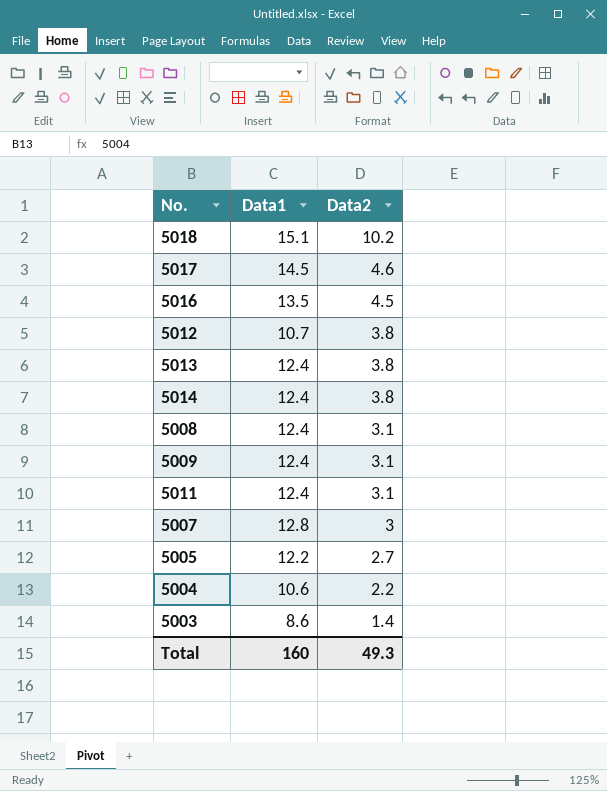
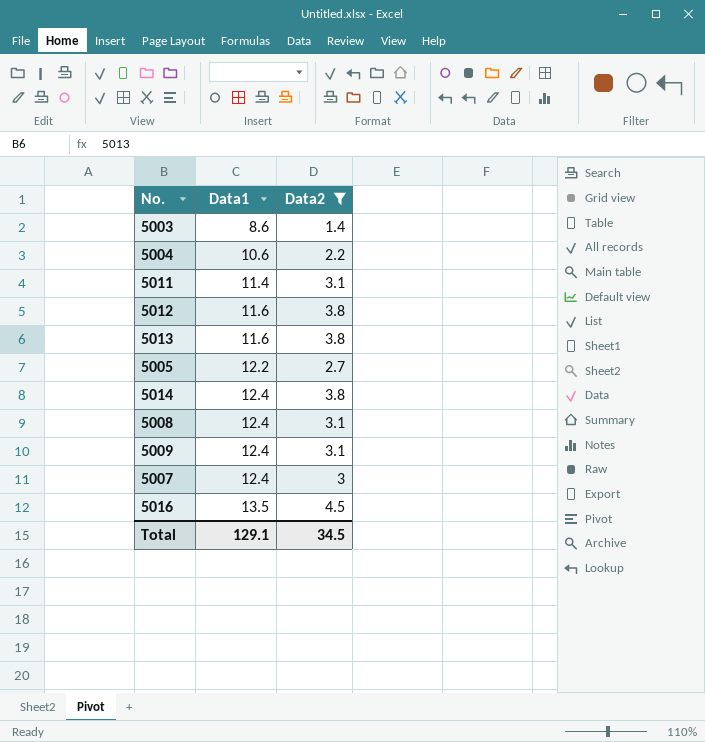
filter: none -> Data2 <= 4.5
row order: Data2 descending -> Data1 ascending
5011 | Data1: 12.4 -> 11.4
5012 | Data1: 10.7 -> 11.6
5013 | Data1: 12.4 -> 11.6
5007 | Data1: 12.8 -> 12.4
Total | Data1: 160 -> 129.1
Total | Data2: 49.3 -> 34.5

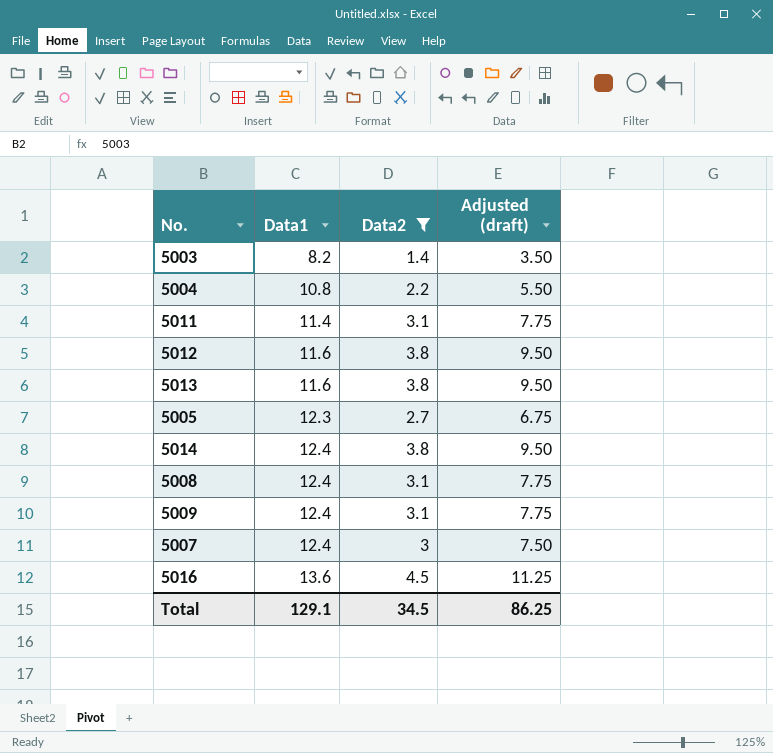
column Adjusted (draft) | formula: none -> [Data2] * 2.5
5003 | Data1: 8.6 -> 8.2
5004 | Data1: 10.6 -> 10.8
5005 | Data1: 12.2 -> 12.3
5016 | Data1: 13.5 -> 13.6

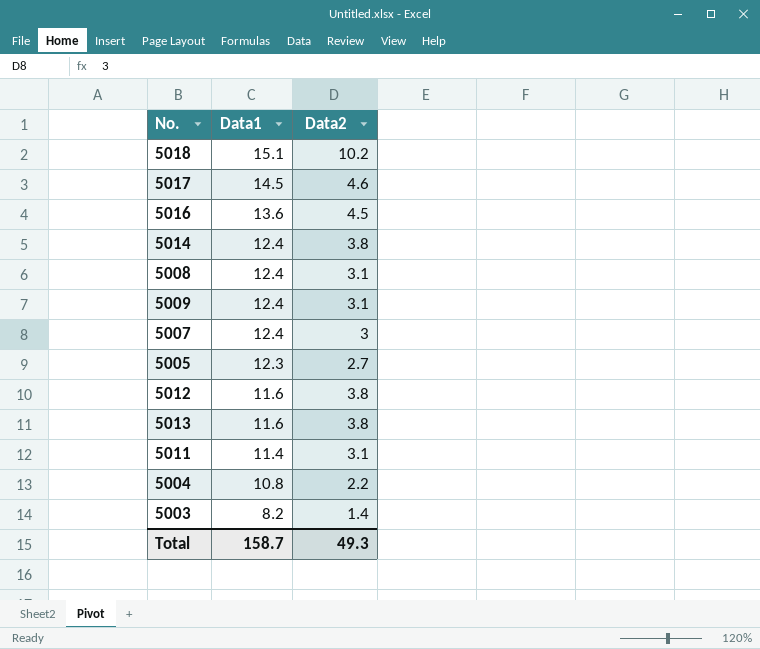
filter: Data2 <= 4.5 -> none
row order: Data1 ascending -> Data1 descending
column Adjusted (draft) | formula: [Data2] * 2.5 -> none
Total | Data1: 129.1 -> 158.7
Total | Data2: 34.5 -> 49.3

